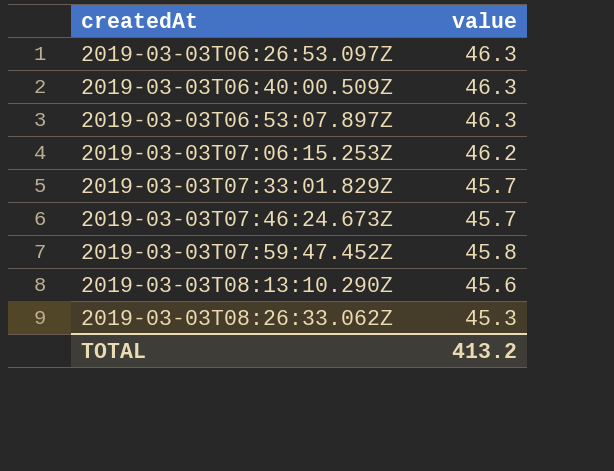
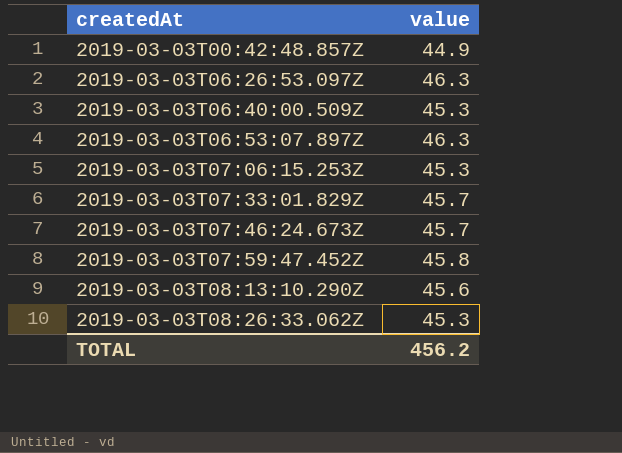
row 2019-03-03T00:42:48.857Z: none -> 44.9
2019-03-03T06:40:00.509Z | value: 46.3 -> 45.3
2019-03-03T07:06:15.253Z | value: 46.2 -> 45.3
TOTAL | value: 413.2 -> 456.2

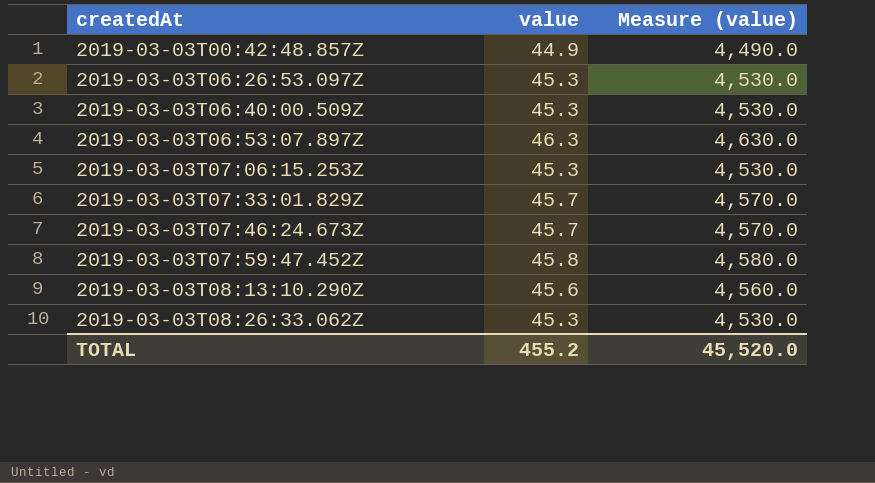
column Measure (value) | formula: none -> [value] * 100
2019-03-03T06:26:53.097Z | value: 46.3 -> 45.3
TOTAL | value: 456.2 -> 455.2

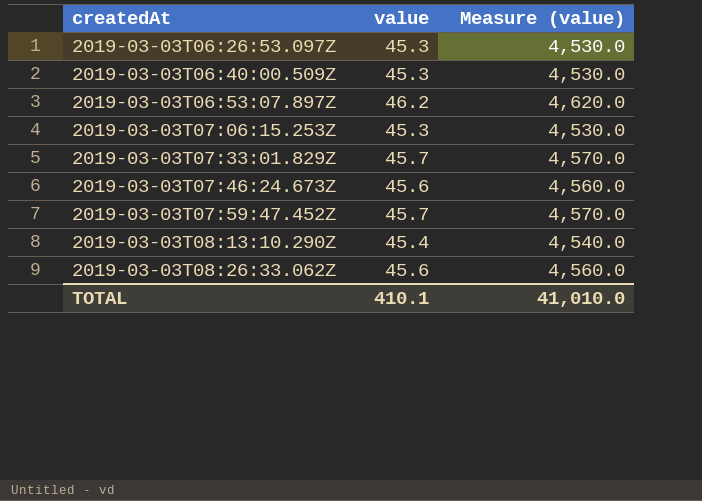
row 2019-03-03T00:42:48.857Z: 44.9 | 4,490.0 -> none
2019-03-03T06:53:07.897Z | value: 46.3 -> 46.2
2019-03-03T06:53:07.897Z | Measure (value): 4,630.0 -> 4,620.0
2019-03-03T07:46:24.673Z | value: 45.7 -> 45.6
2019-03-03T07:46:24.673Z | Measure (value): 4,570.0 -> 4,560.0
2019-03-03T07:59:47.452Z | value: 45.8 -> 45.7
2019-03-03T07:59:47.452Z | Measure (value): 4,580.0 -> 4,570.0
2019-03-03T08:13:10.290Z | value: 45.6 -> 45.4
2019-03-03T08:13:10.290Z | Measure (value): 4,560.0 -> 4,540.0
2019-03-03T08:26:33.062Z | value: 45.3 -> 45.6
2019-03-03T08:26:33.062Z | Measure (value): 4,530.0 -> 4,560.0
TOTAL | value: 455.2 -> 410.1
TOTAL | Measure (value): 45,520.0 -> 41,010.0

